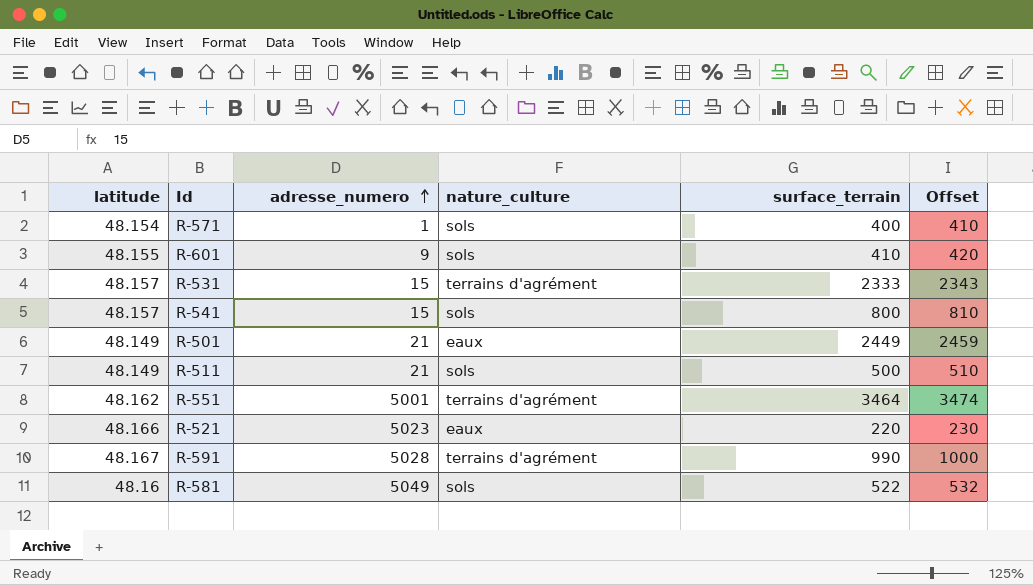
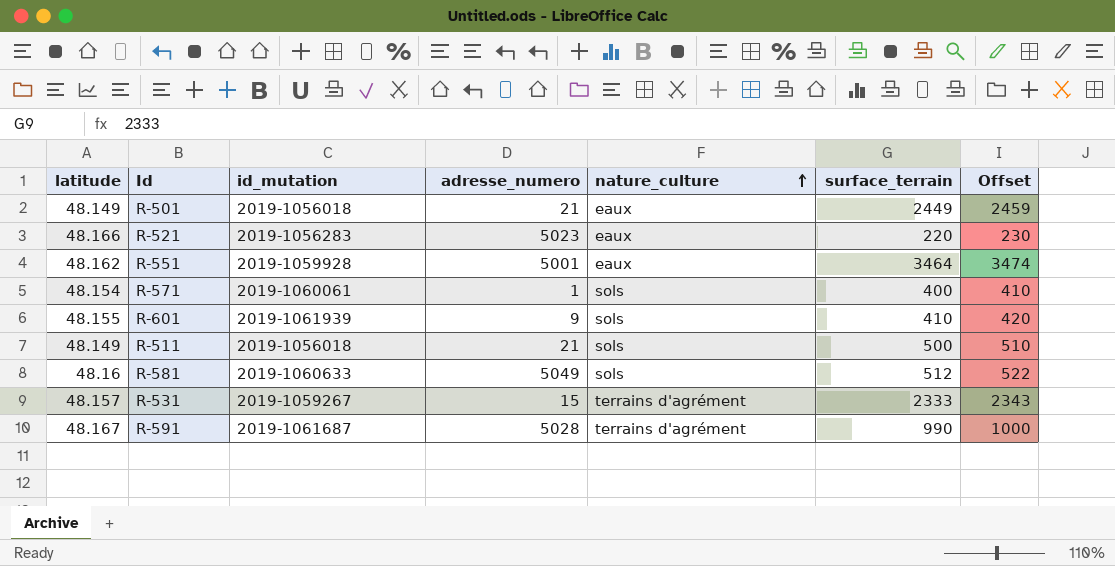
row order: adresse_numero ascending -> nature_culture ascending
column id_mutation | position: none -> 3
row R-541: 48.157 | 15 | sols | 800 | 810 -> none
R-551 | nature_culture: terrains d'agrément -> eaux
R-581 | surface_terrain: 522 -> 512
R-581 | Offset: 532 -> 522

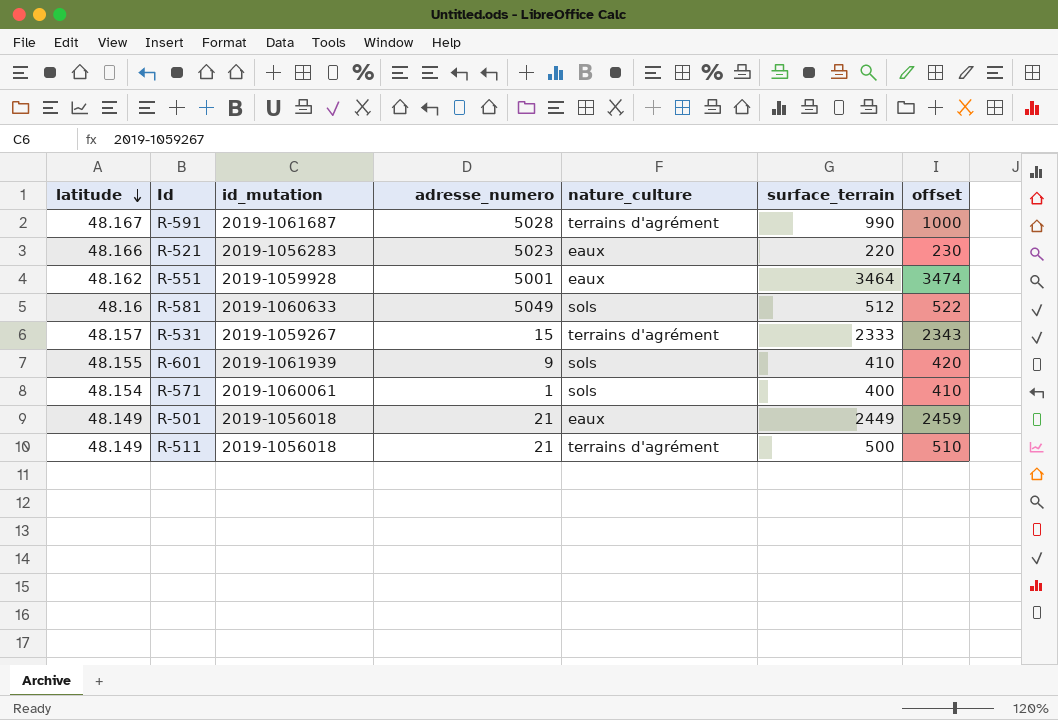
row order: nature_culture ascending -> latitude descending
column name: Offset -> offset
R-511 | nature_culture: sols -> terrains d'agrément

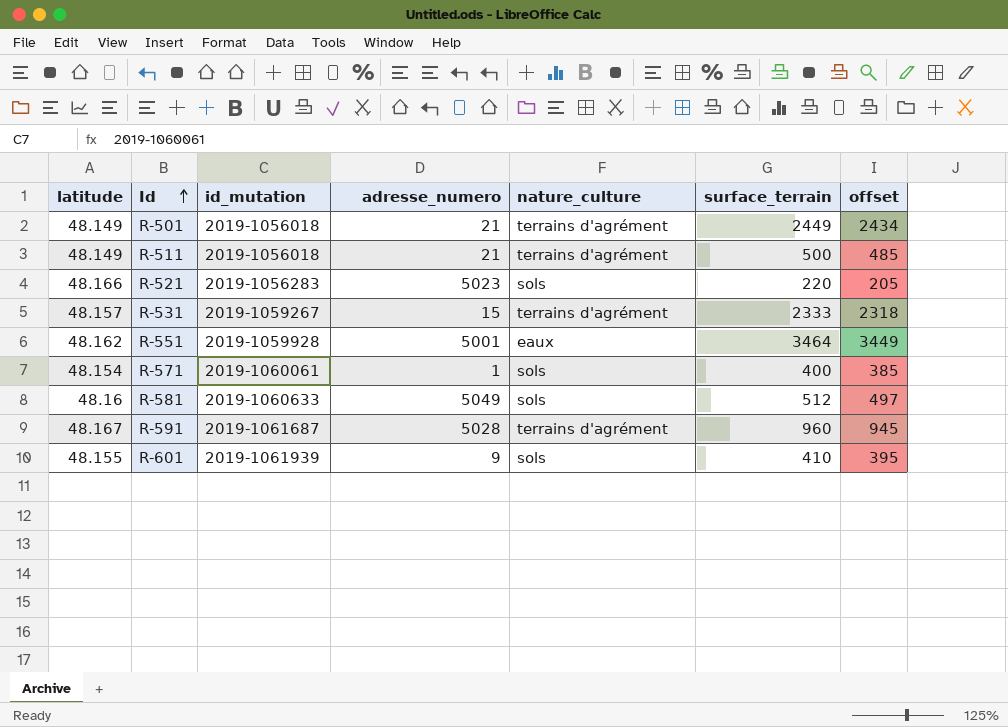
row order: latitude descending -> Id ascending
column offset | formula: [surface_terrain] + 10 -> [surface_terrain] - 15
R-501 | nature_culture: eaux -> terrains d'agrément
R-521 | nature_culture: eaux -> sols
R-591 | surface_terrain: 990 -> 960

